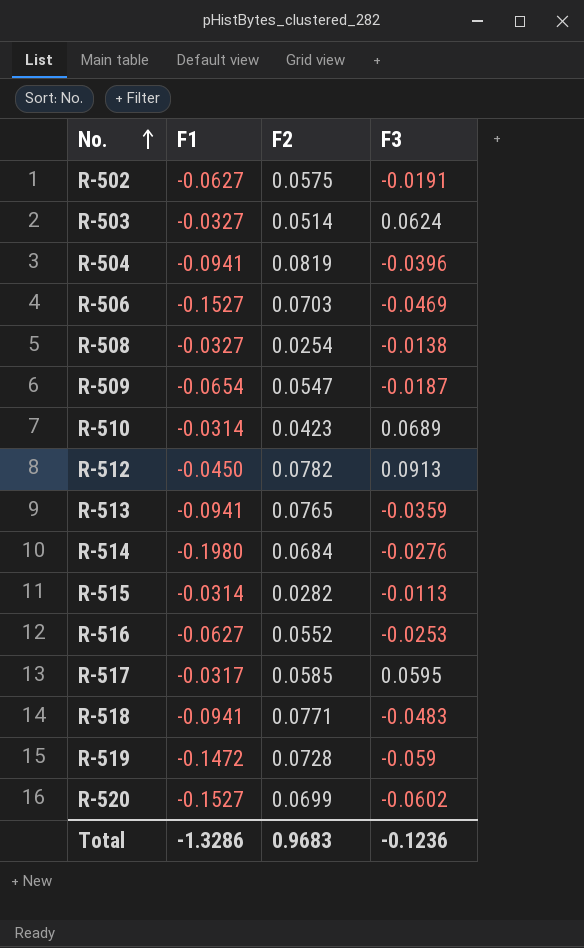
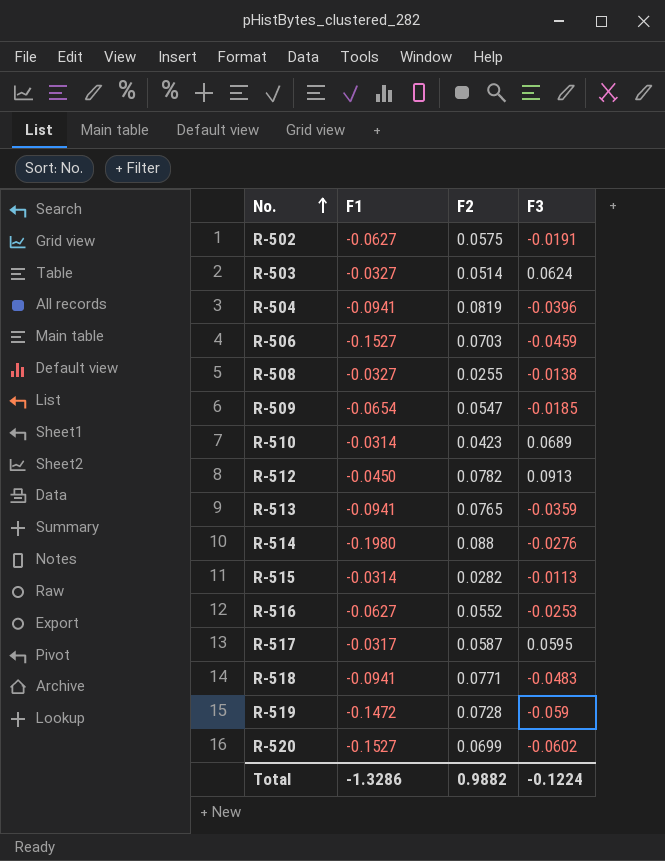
R-506 | F3: -0.0469 -> -0.0459
R-508 | F2: 0.0254 -> 0.0255
R-509 | F3: -0.0187 -> -0.0185
R-514 | F2: 0.0684 -> 0.088
R-517 | F2: 0.0585 -> 0.0587
Total | F2: 0.9683 -> 0.9882
Total | F3: -0.1236 -> -0.1224

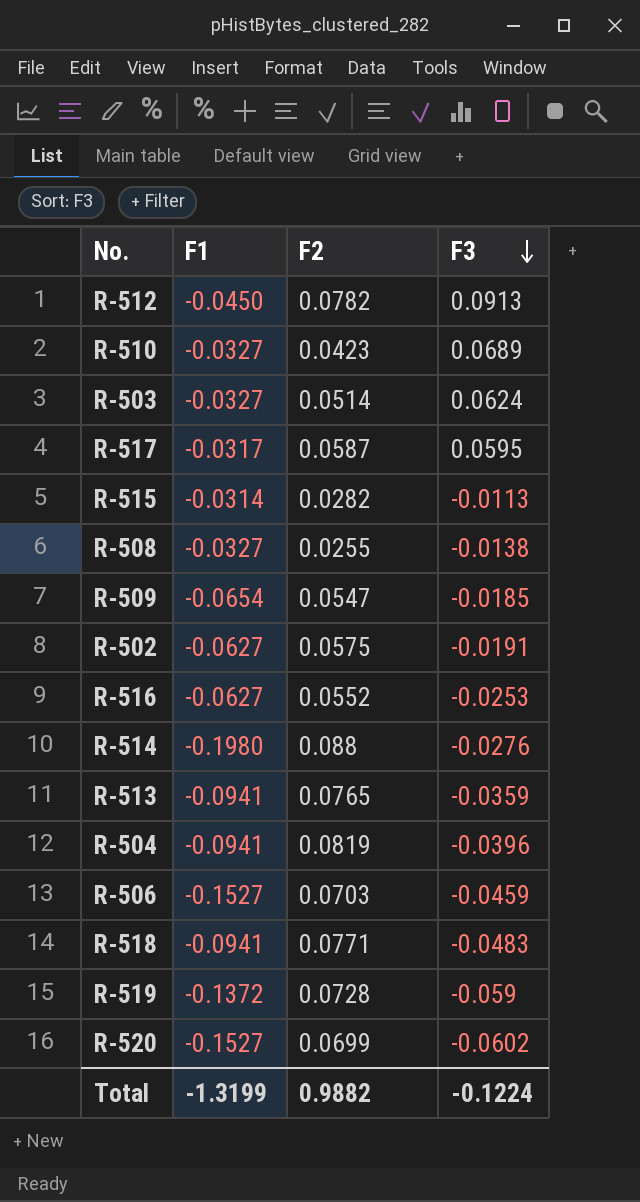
row order: No. ascending -> F3 descending
R-510 | F1: -0.0314 -> -0.0327
R-519 | F1: -0.1472 -> -0.1372
Total | F1: -1.3286 -> -1.3199

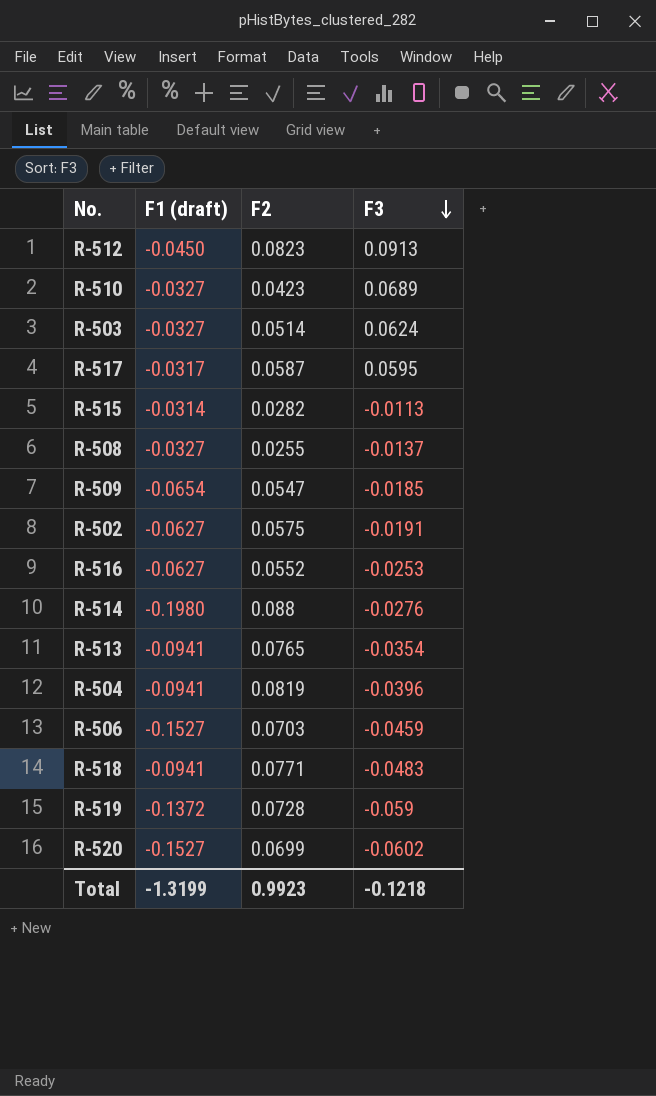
column name: F1 -> F1 (draft)
R-512 | F2: 0.0782 -> 0.0823
R-508 | F3: -0.0138 -> -0.0137
R-513 | F3: -0.0359 -> -0.0354
Total | F2: 0.9882 -> 0.9923
Total | F3: -0.1224 -> -0.1218

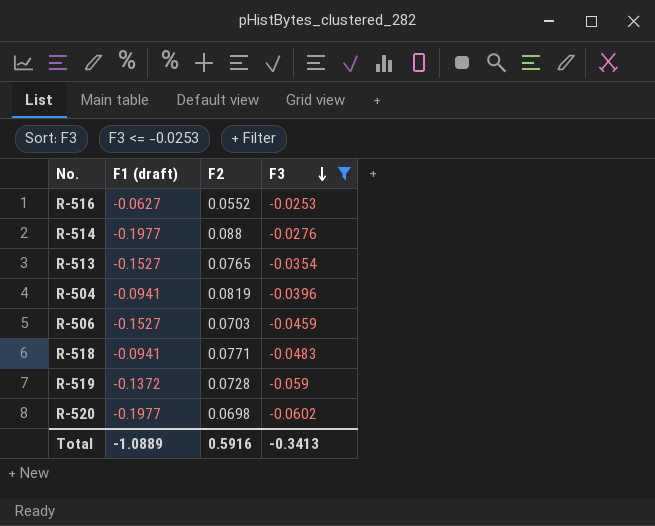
filter: none -> F3 <= -0.0253
R-514 | F1 (draft): -0.1980 -> -0.1977
R-513 | F1 (draft): -0.0941 -> -0.1527
R-520 | F1 (draft): -0.1527 -> -0.1977
R-520 | F2: 0.0699 -> 0.0698
Total | F1 (draft): -1.3199 -> -1.0889
Total | F2: 0.9923 -> 0.5916
Total | F3: -0.1218 -> -0.3413

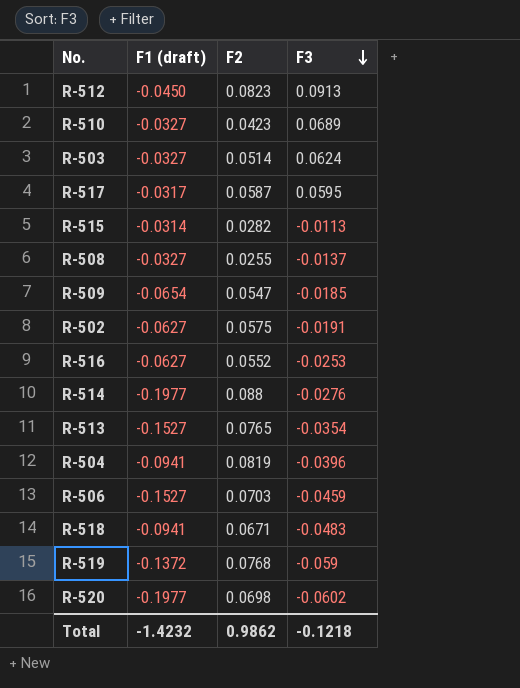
filter: F3 <= -0.0253 -> none
R-518 | F2: 0.0771 -> 0.0671
R-519 | F2: 0.0728 -> 0.0768
Total | F1 (draft): -1.0889 -> -1.4232
Total | F2: 0.5916 -> 0.9862
Total | F3: -0.3413 -> -0.1218

